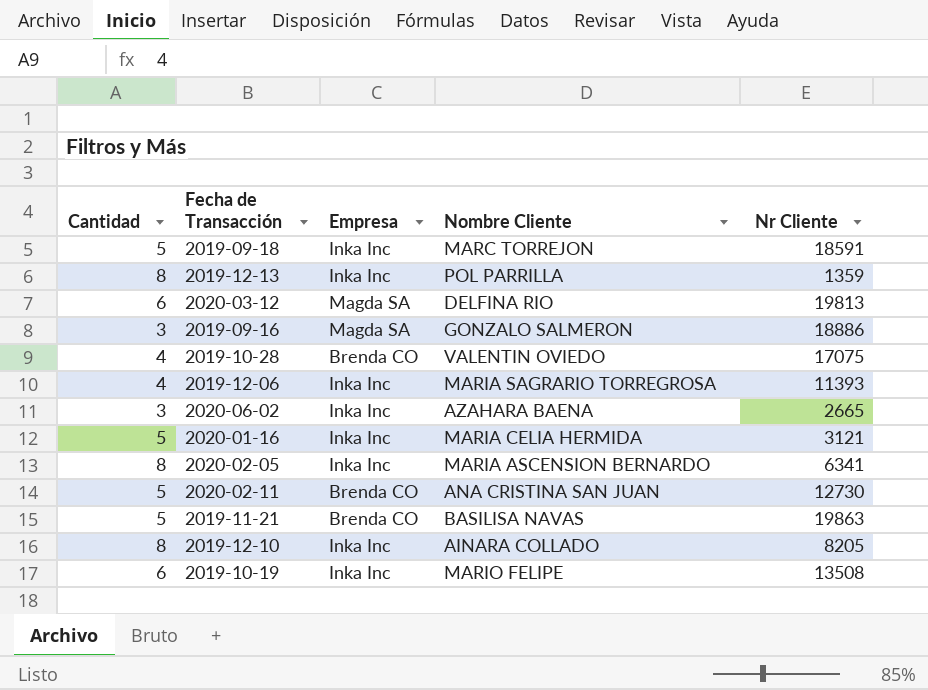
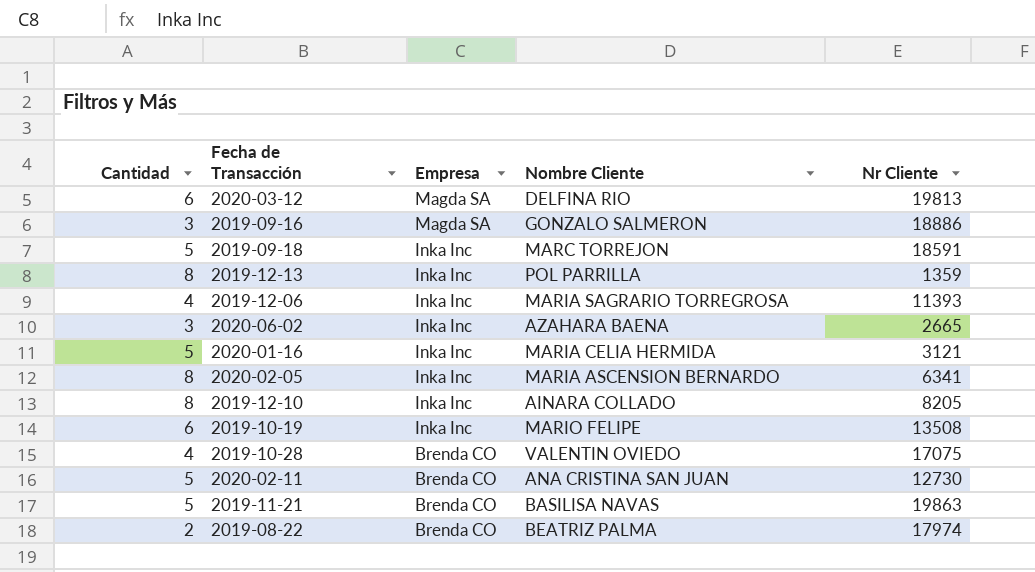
row order: none -> Empresa descending
row 2019-08-22: none -> 2 | Brenda CO | BEATRIZ PALMA | 17974

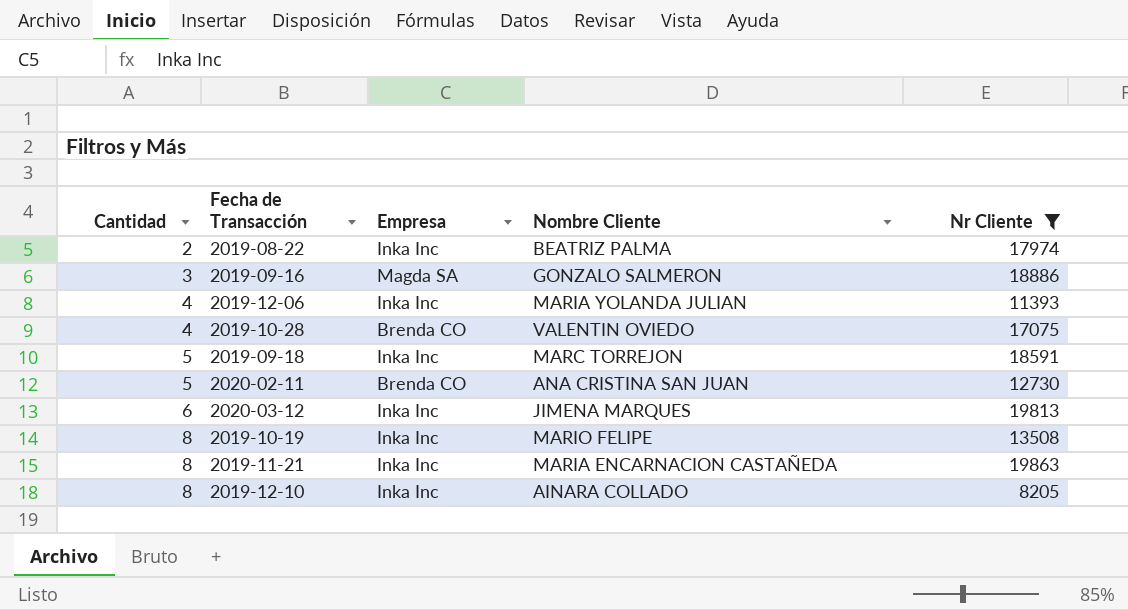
filter: none -> Nr Cliente >= 8205
row order: Empresa descending -> Cantidad ascending
2019-08-22 | Empresa: Brenda CO -> Inka Inc
2019-12-06 | Nombre Cliente: MARIA SAGRARIO TORREGROSA -> MARIA YOLANDA JULIAN
2020-03-12 | Empresa: Magda SA -> Inka Inc
2020-03-12 | Nombre Cliente: DELFINA RIO -> JIMENA MARQUES
2019-10-19 | Cantidad: 6 -> 8
2019-11-21 | Cantidad: 5 -> 8
2019-11-21 | Empresa: Brenda CO -> Inka Inc
2019-11-21 | Nombre Cliente: BASILISA NAVAS -> MARIA ENCARNACION CASTAÑEDA

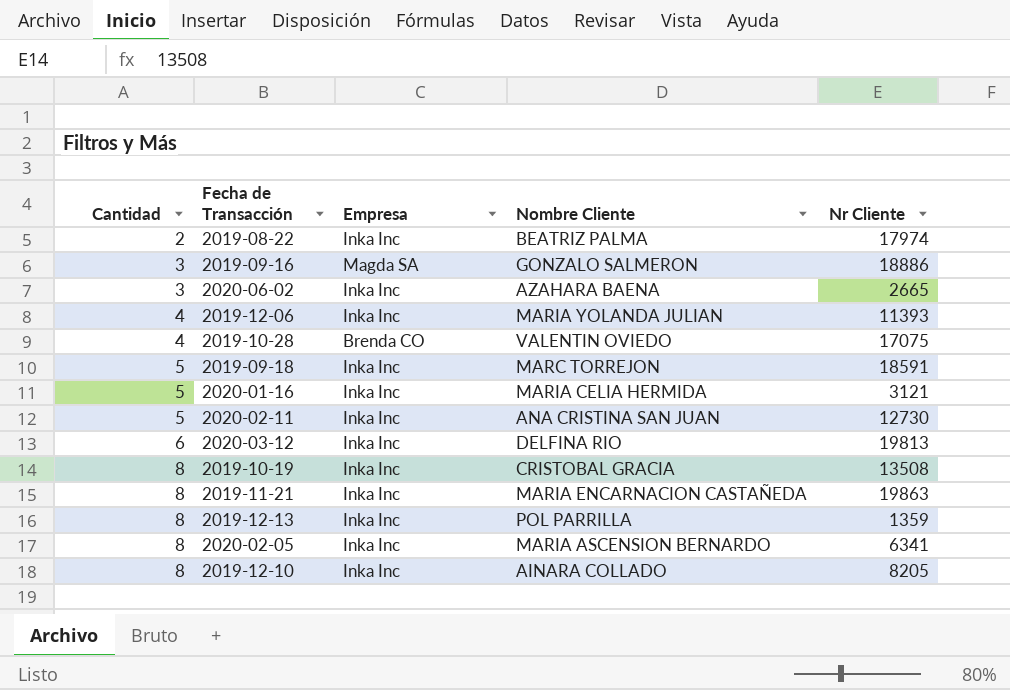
filter: Nr Cliente >= 8205 -> none
2020-02-11 | Empresa: Brenda CO -> Inka Inc
2020-03-12 | Nombre Cliente: JIMENA MARQUES -> DELFINA RIO
2019-10-19 | Nombre Cliente: MARIO FELIPE -> CRISTOBAL GRACIA

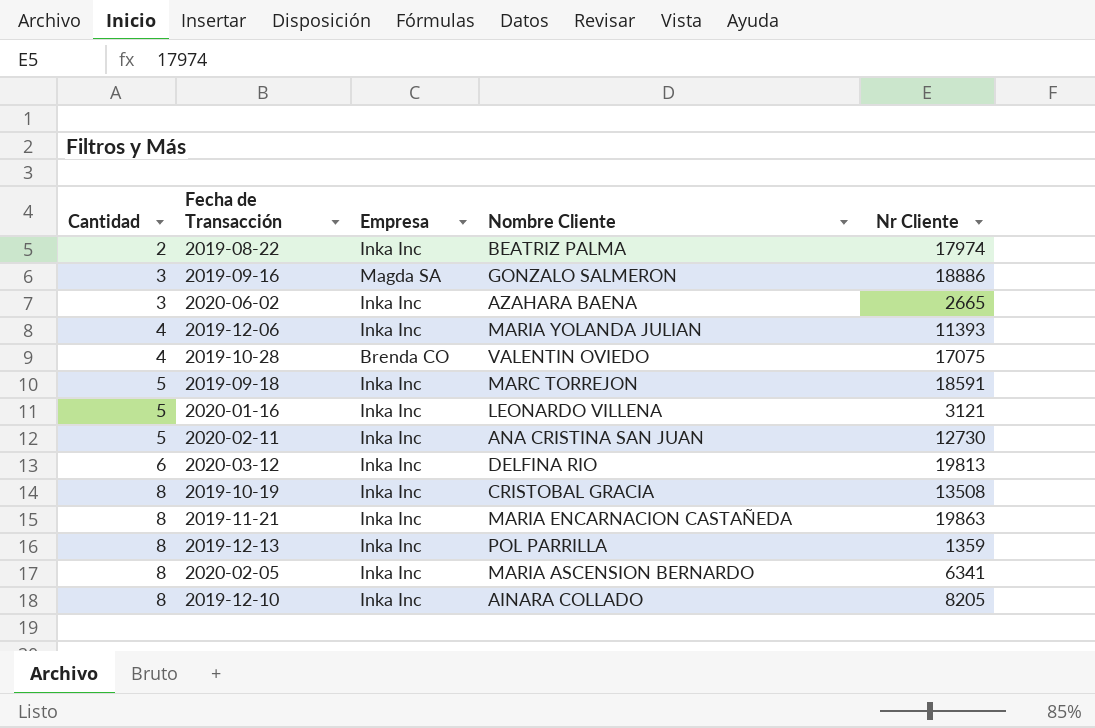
2020-01-16 | Nombre Cliente: MARIA CELIA HERMIDA -> LEONARDO VILLENA

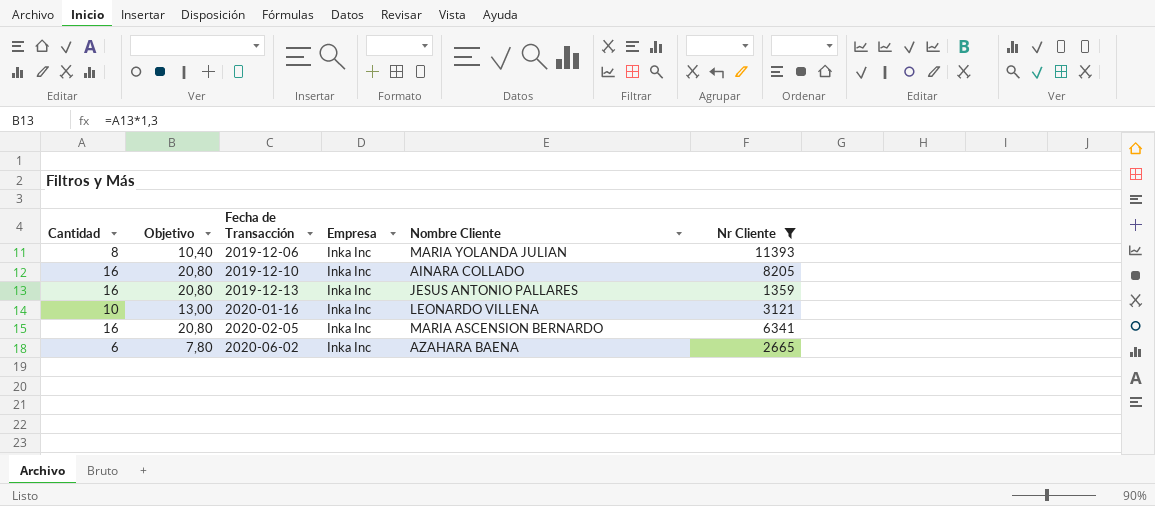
filter: none -> Nr Cliente <= 11393
row order: Cantidad ascending -> Fecha de Transacción ascending
column Objetivo | formula: none -> [Cantidad] * 1,3
2019-12-06 | Cantidad: 4 -> 8
2019-12-10 | Cantidad: 8 -> 16
2019-12-13 | Cantidad: 8 -> 16
2019-12-13 | Nombre Cliente: POL PARRILLA -> JESUS ANTONIO PALLARES
2020-01-16 | Cantidad: 5 -> 10
2020-02-05 | Cantidad: 8 -> 16
2020-06-02 | Cantidad: 3 -> 6

